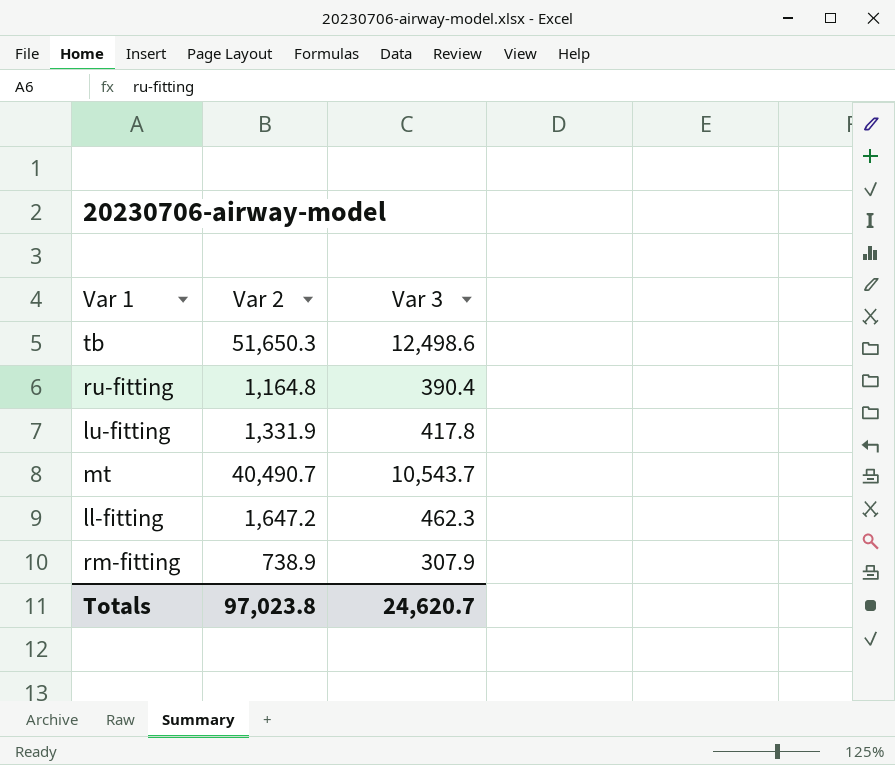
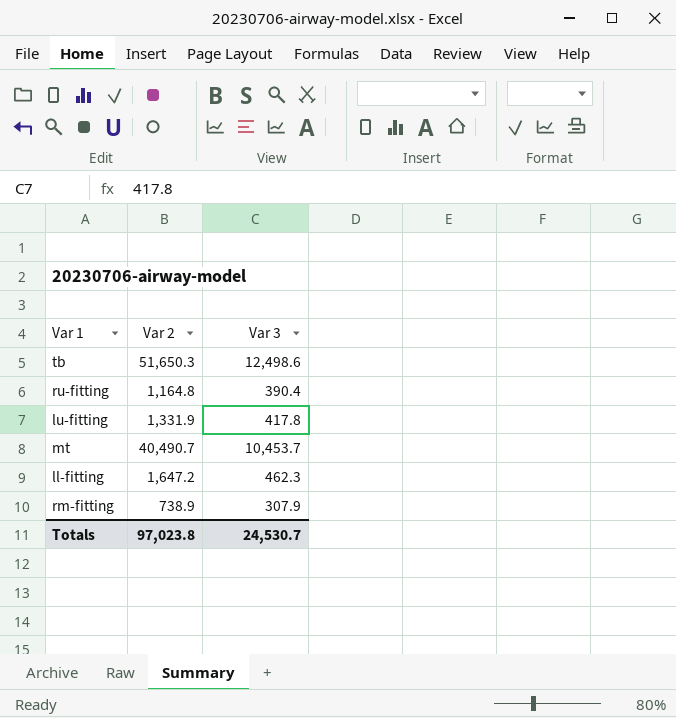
mt | Var 3: 10,543.7 -> 10,453.7
Totals | Var 3: 24,620.7 -> 24,530.7

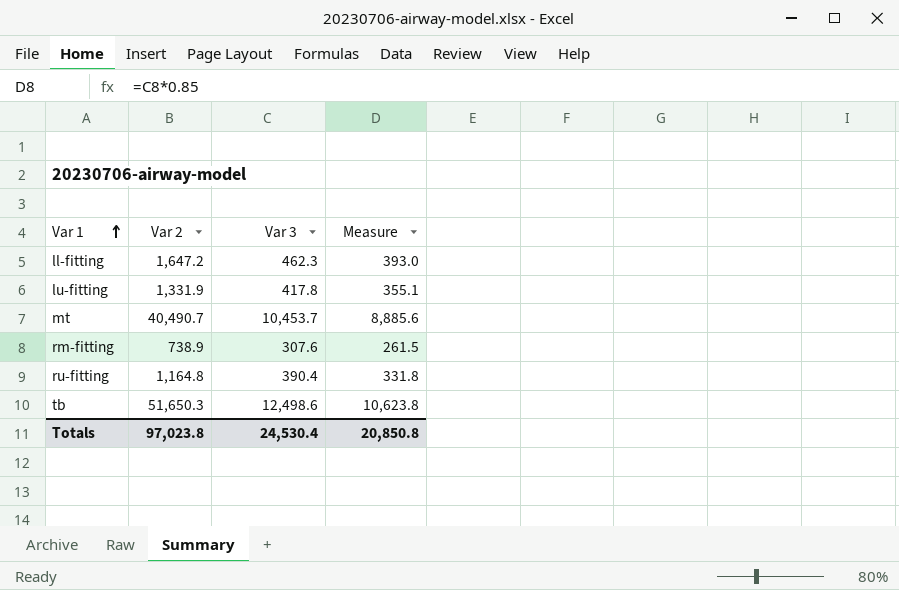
row order: none -> Var 1 ascending
column Measure | formula: none -> [Var 3] * 0.85
rm-fitting | Var 3: 307.9 -> 307.6
Totals | Var 3: 24,530.7 -> 24,530.4

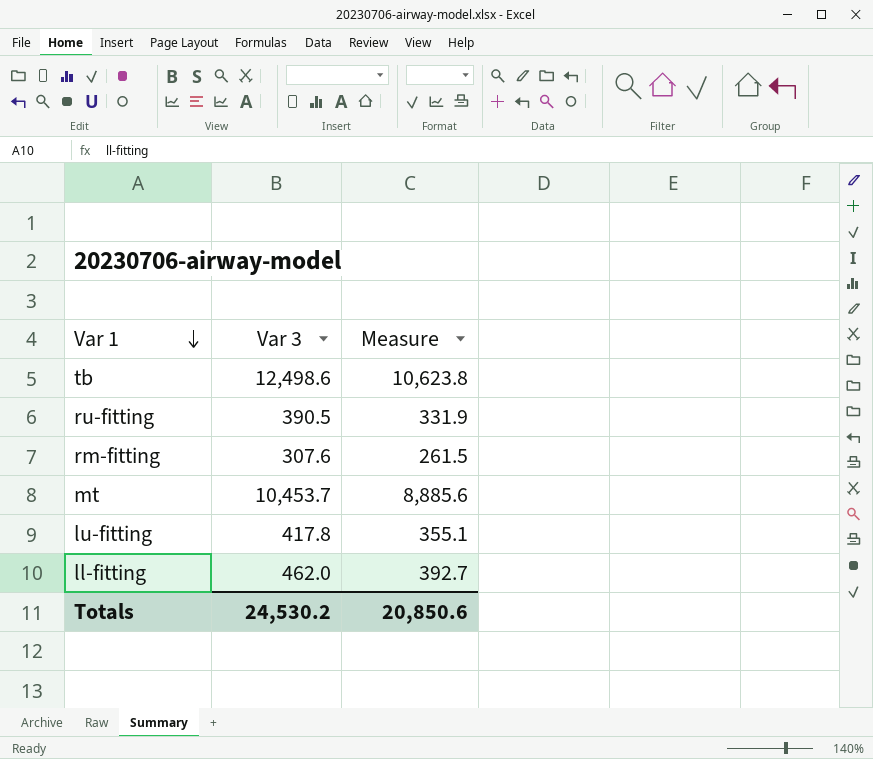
row order: Var 1 ascending -> Var 1 descending
column Var 2 | position: 2 -> none
ru-fitting | Var 3: 390.4 -> 390.5
ru-fitting | Measure: 331.8 -> 331.9
ll-fitting | Var 3: 462.3 -> 462.0
ll-fitting | Measure: 393.0 -> 392.7
Totals | Var 3: 24,530.4 -> 24,530.2
Totals | Measure: 20,850.8 -> 20,850.6

